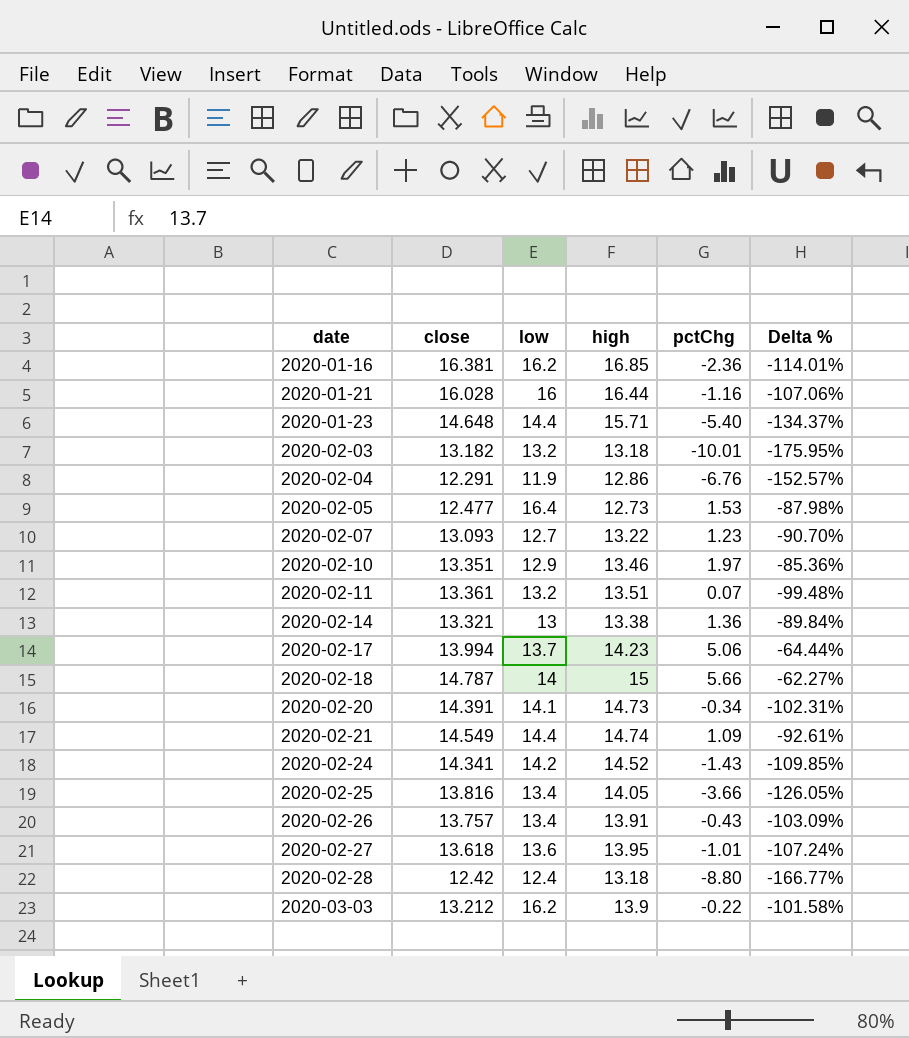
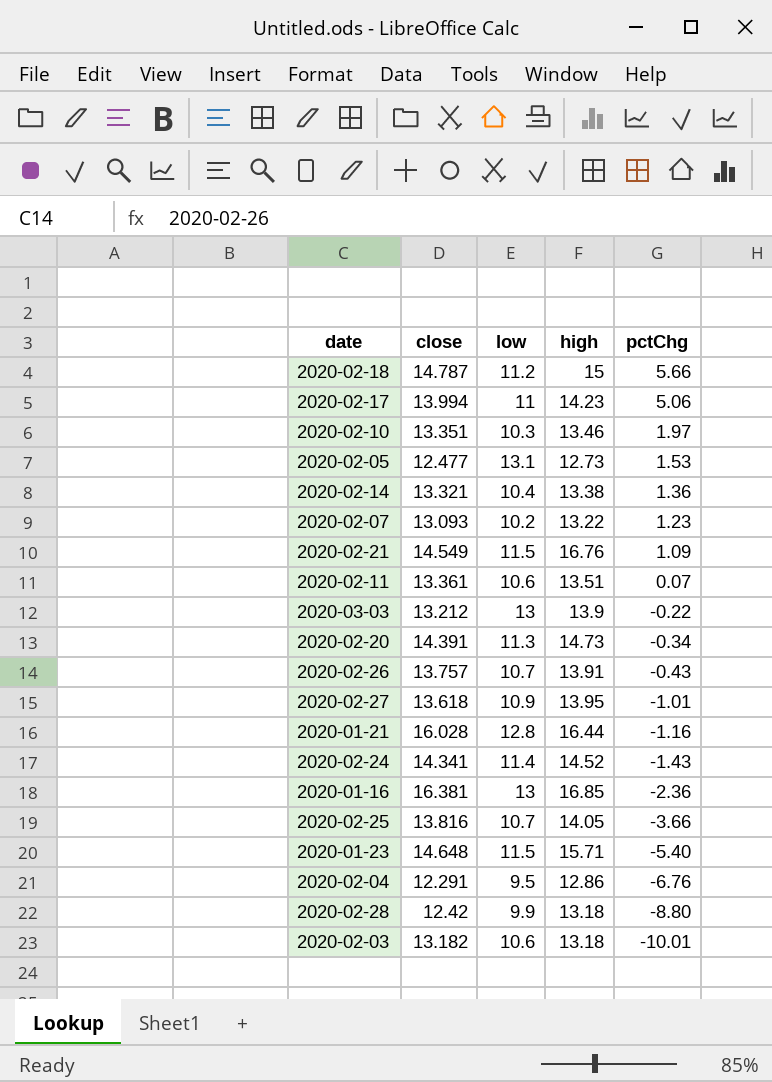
row order: date ascending -> pctChg descending
column Delta % | formula: ([pctChg] - [high]) / [high] -> none
2020-02-18 | low: 14 -> 11.2
2020-02-17 | low: 13.7 -> 11
2020-02-10 | low: 12.9 -> 10.3
2020-02-05 | low: 16.4 -> 13.1
2020-02-14 | low: 13 -> 10.4
2020-02-07 | low: 12.7 -> 10.2
2020-02-21 | low: 14.4 -> 11.5
2020-02-21 | high: 14.74 -> 16.76
2020-02-11 | low: 13.2 -> 10.6
2020-03-03 | low: 16.2 -> 13
2020-02-20 | low: 14.1 -> 11.3
2020-02-26 | low: 13.4 -> 10.7
2020-02-27 | low: 13.6 -> 10.9
2020-01-21 | low: 16 -> 12.8
2020-02-24 | low: 14.2 -> 11.4
2020-01-16 | low: 16.2 -> 13
2020-02-25 | low: 13.4 -> 10.7
2020-01-23 | low: 14.4 -> 11.5
2020-02-04 | low: 11.9 -> 9.5
2020-02-28 | low: 12.4 -> 9.9
2020-02-03 | low: 13.2 -> 10.6

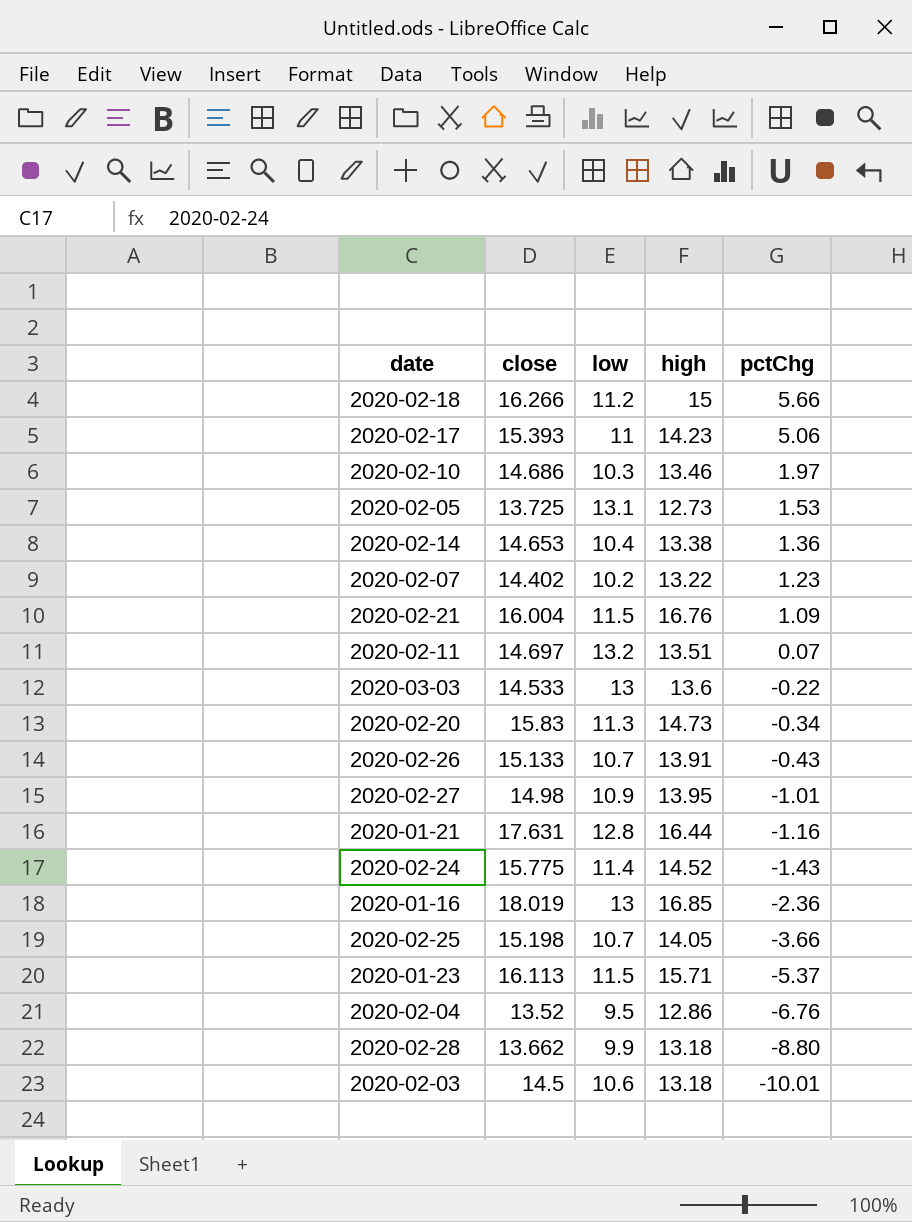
2020-02-18 | close: 14.787 -> 16.266
2020-02-17 | close: 13.994 -> 15.393
2020-02-10 | close: 13.351 -> 14.686
2020-02-05 | close: 12.477 -> 13.725
2020-02-14 | close: 13.321 -> 14.653
2020-02-07 | close: 13.093 -> 14.402
2020-02-21 | close: 14.549 -> 16.004
2020-02-11 | close: 13.361 -> 14.697
2020-02-11 | low: 10.6 -> 13.2
2020-03-03 | close: 13.212 -> 14.533
2020-03-03 | high: 13.9 -> 13.6
2020-02-20 | close: 14.391 -> 15.83
2020-02-26 | close: 13.757 -> 15.133
2020-02-27 | close: 13.618 -> 14.98
2020-01-21 | close: 16.028 -> 17.631
2020-02-24 | close: 14.341 -> 15.775
2020-01-16 | close: 16.381 -> 18.019
2020-02-25 | close: 13.816 -> 15.198
2020-01-23 | close: 14.648 -> 16.113
2020-01-23 | pctChg: -5.40 -> -5.37
2020-02-04 | close: 12.291 -> 13.52
2020-02-28 | close: 12.42 -> 13.662
2020-02-03 | close: 13.182 -> 14.5

